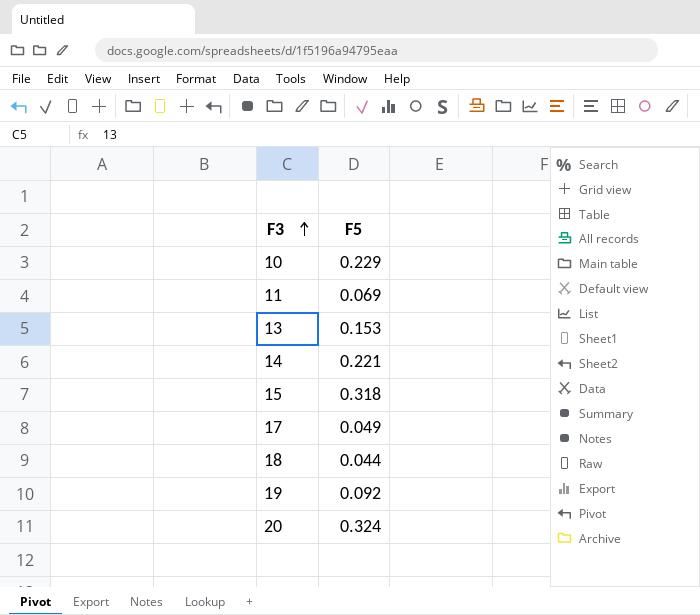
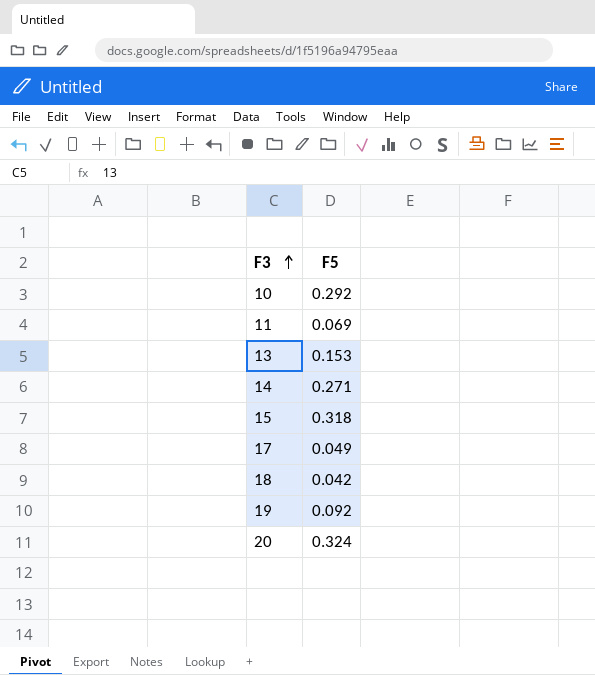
10 | F5: 0.229 -> 0.292
14 | F5: 0.221 -> 0.271
18 | F5: 0.044 -> 0.042

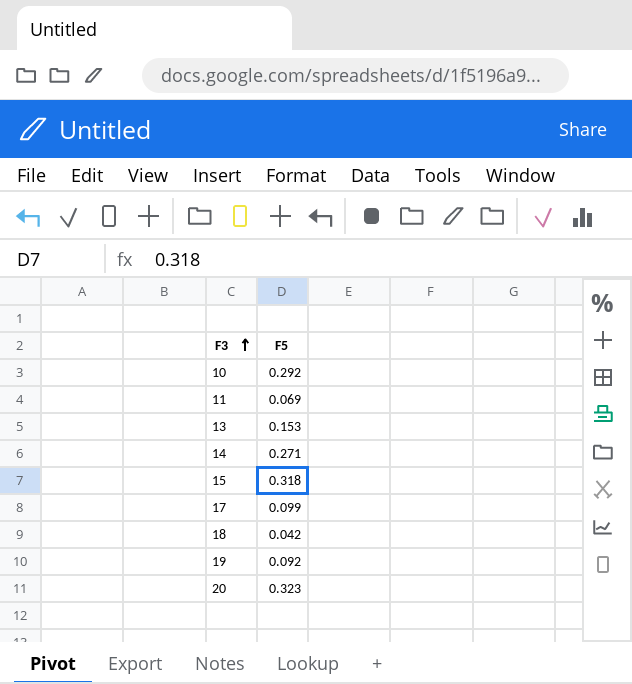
17 | F5: 0.049 -> 0.099
20 | F5: 0.324 -> 0.323

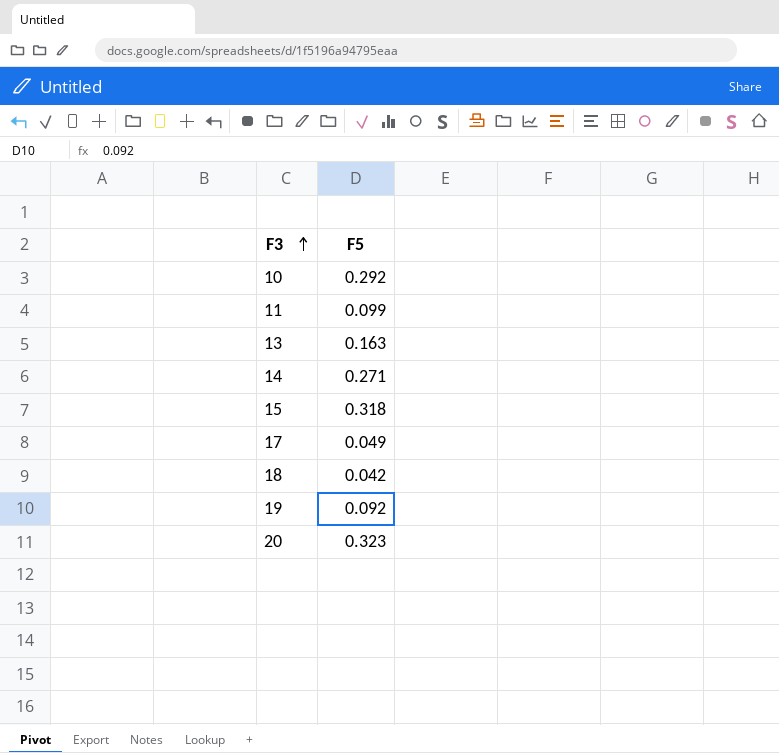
11 | F5: 0.069 -> 0.099
13 | F5: 0.153 -> 0.163
17 | F5: 0.099 -> 0.049

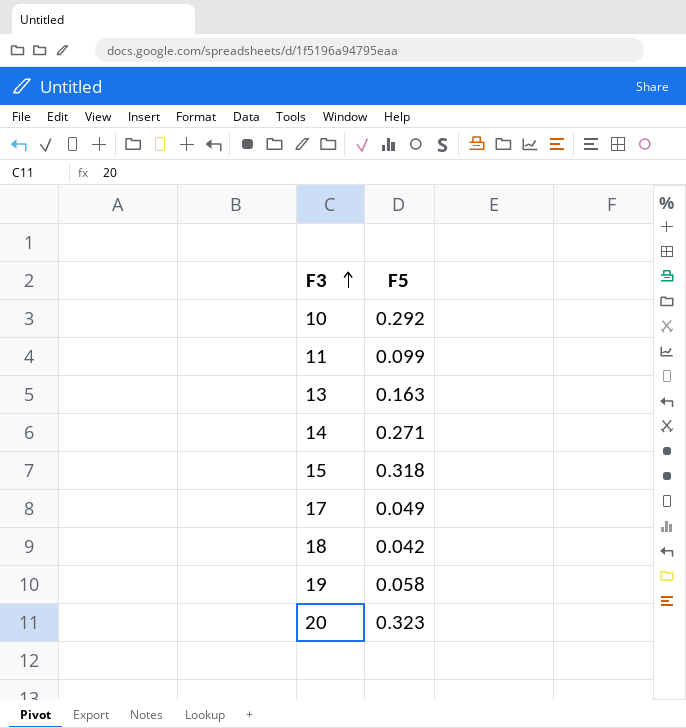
19 | F5: 0.092 -> 0.058

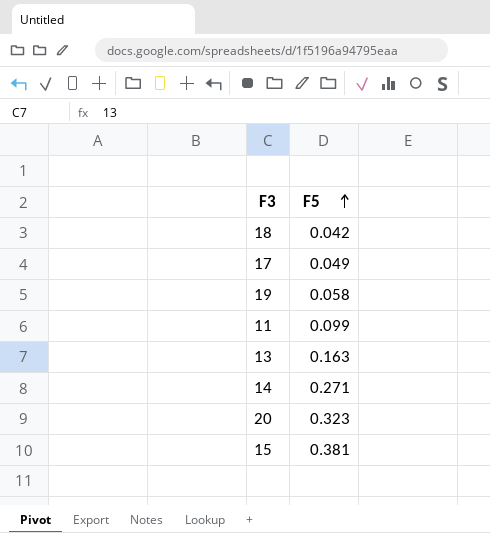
row order: F3 ascending -> F5 ascending
row 10: 0.292 -> none
15 | F5: 0.318 -> 0.381

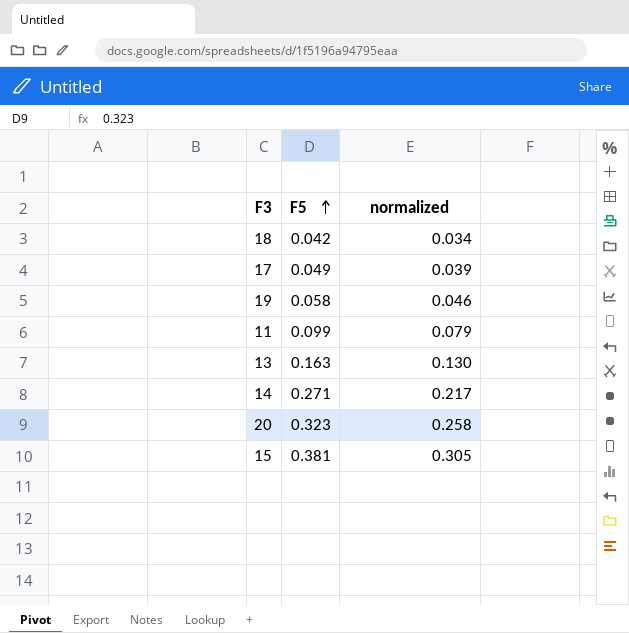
column normalized | formula: none -> [F5] * 0.8

